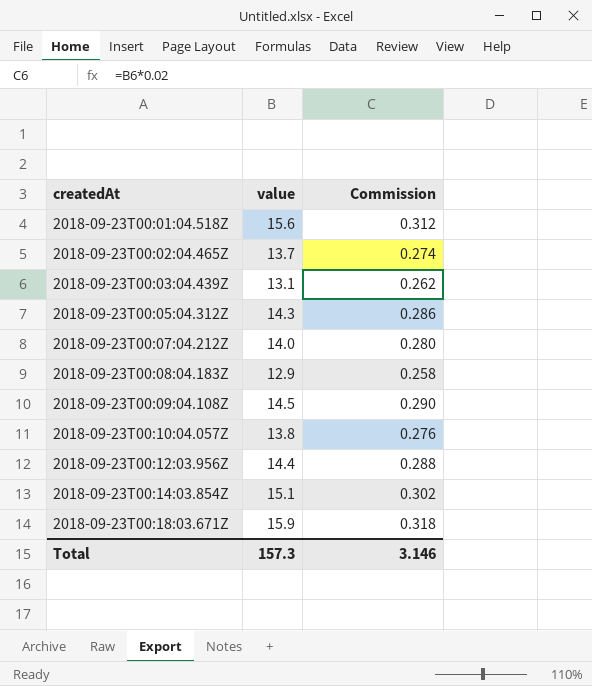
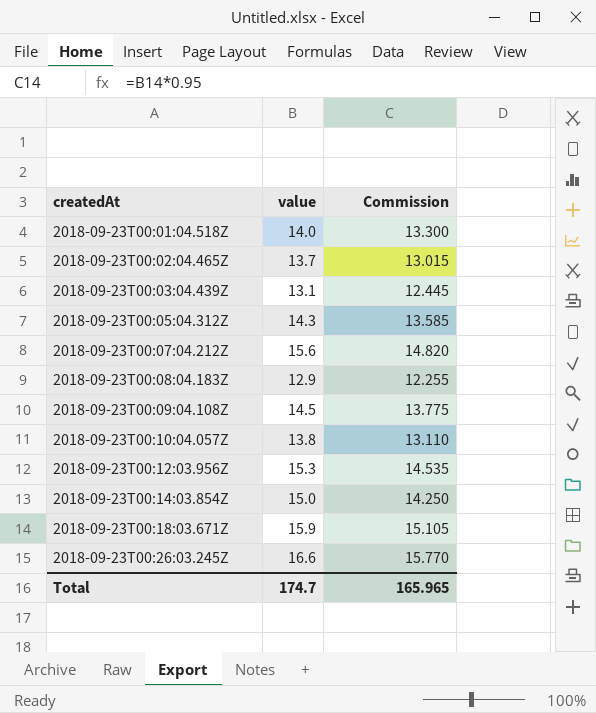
column Commission | formula: [value] * 0.02 -> [value] * 0.95
2018-09-23T00:01:04.518Z | value: 15.6 -> 14.0
2018-09-23T00:07:04.212Z | value: 14.0 -> 15.6
2018-09-23T00:12:03.956Z | value: 14.4 -> 15.3
2018-09-23T00:14:03.854Z | value: 15.1 -> 15.0
row 2018-09-23T00:26:03.245Z: none -> 16.6 | 15.770
Total | value: 157.3 -> 174.7
Total | Commission: 3.146 -> 165.965

